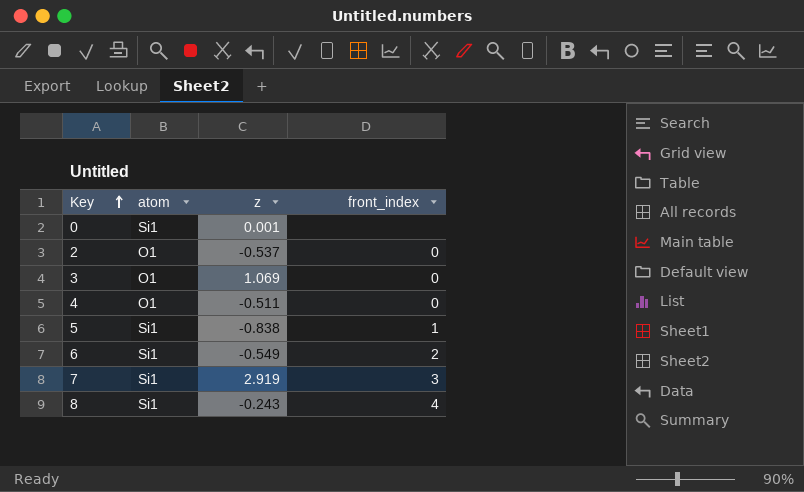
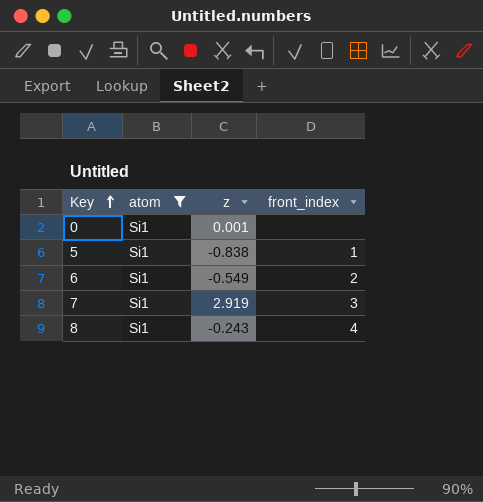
filter: none -> atom = Si1

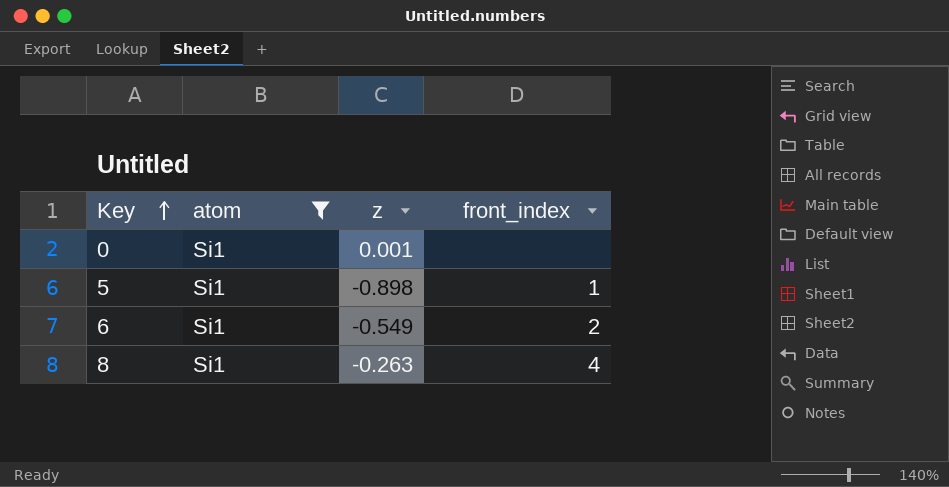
row 7: Si1 | 2.919 | 3 -> none
5 | z: -0.838 -> -0.898
8 | z: -0.243 -> -0.263

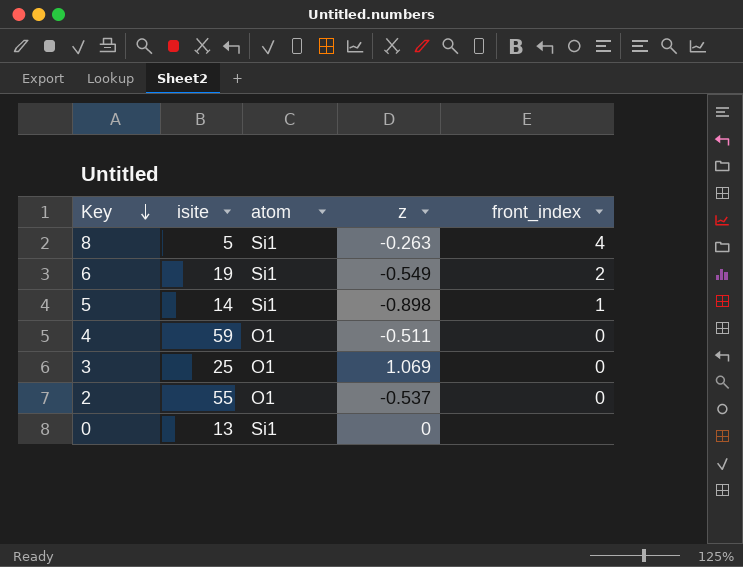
filter: atom = Si1 -> none
row order: Key ascending -> Key descending
column isite | position: none -> 2
0 | z: 0.001 -> 0

